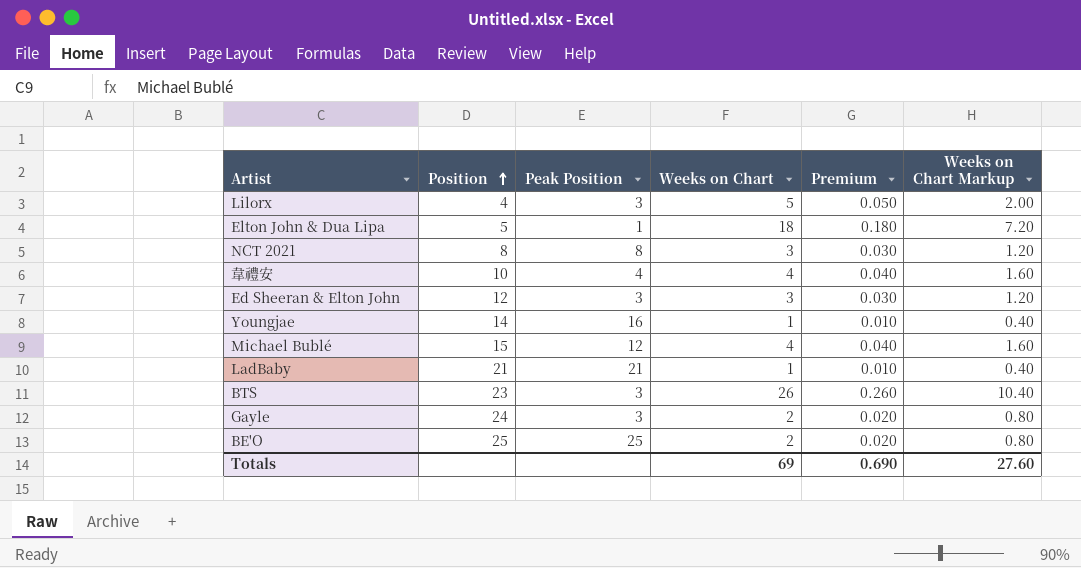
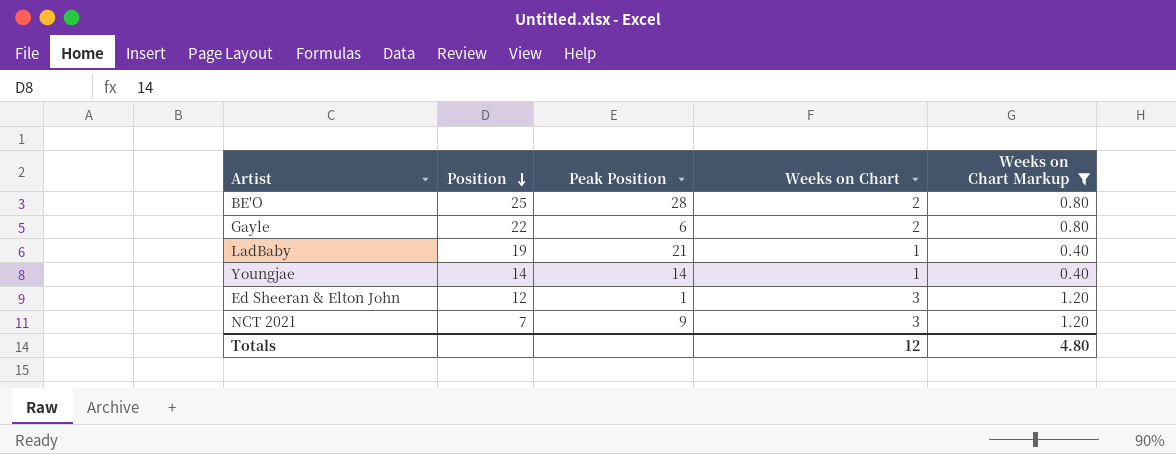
filter: none -> Weeks on Chart Markup <= 1.20
row order: Position ascending -> Position descending
column Premium | formula: [Weeks on Chart] * 0.01 -> none
BE'O | Peak Position: 25 -> 28
Gayle | Position: 24 -> 22
Gayle | Peak Position: 3 -> 6
LadBaby | Position: 21 -> 19
Youngjae | Peak Position: 16 -> 14
Ed Sheeran & Elton John | Peak Position: 3 -> 1
NCT 2021 | Position: 8 -> 7
NCT 2021 | Peak Position: 8 -> 9
Totals | Weeks on Chart: 69 -> 12
Totals | Weeks on Chart Markup: 27.60 -> 4.80

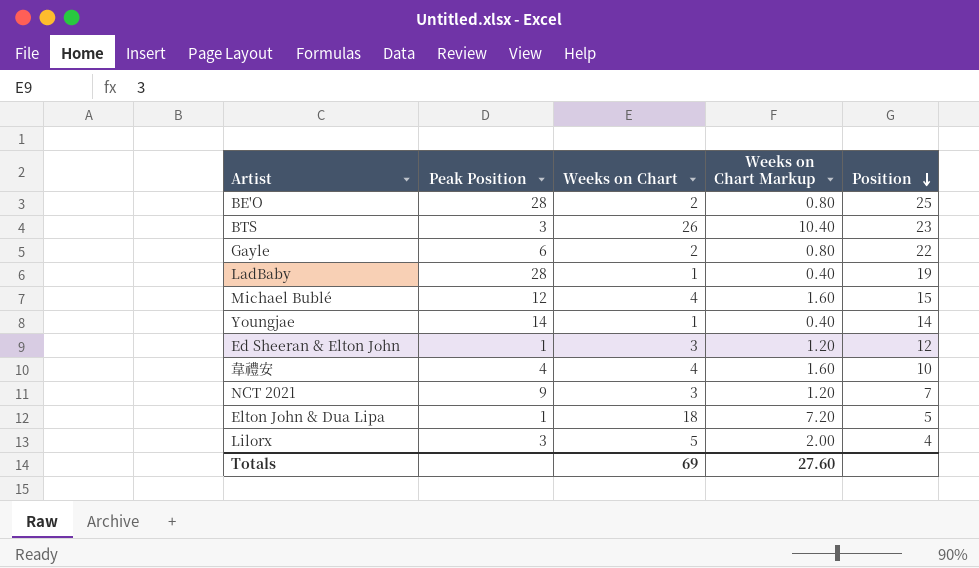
filter: Weeks on Chart Markup <= 1.20 -> none
column Position | position: 2 -> 5
LadBaby | Peak Position: 21 -> 28
Totals | Weeks on Chart: 12 -> 69
Totals | Weeks on Chart Markup: 4.80 -> 27.60

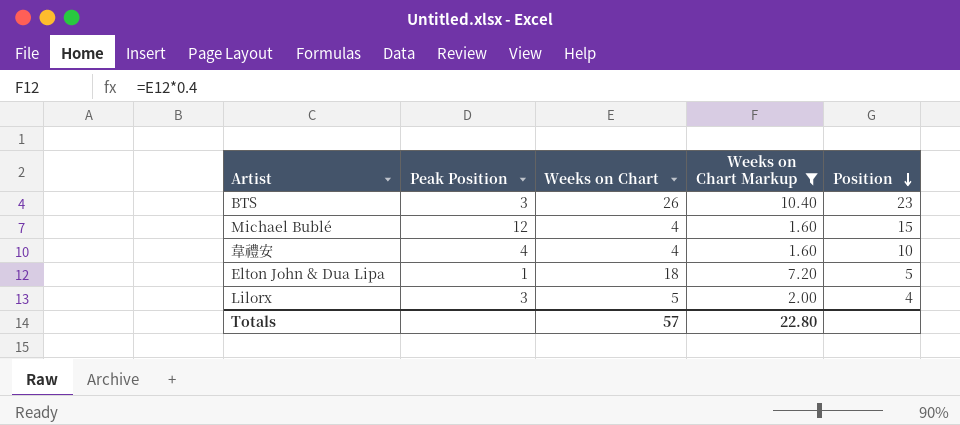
filter: none -> Weeks on Chart Markup >= 1.60
Totals | Weeks on Chart: 69 -> 57
Totals | Weeks on Chart Markup: 27.60 -> 22.80

